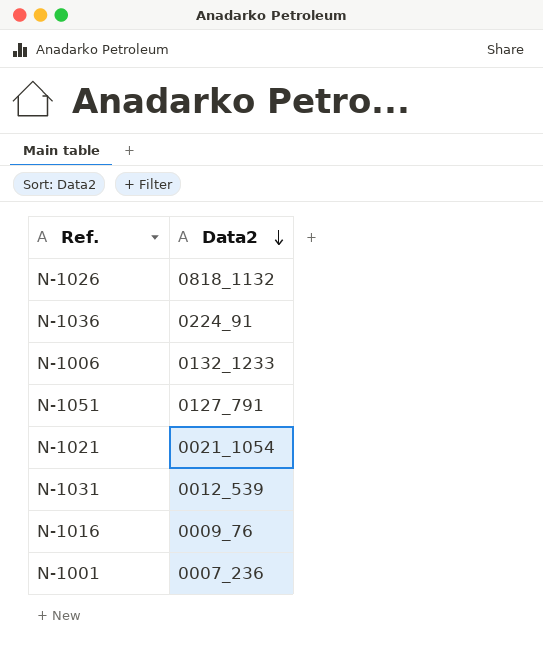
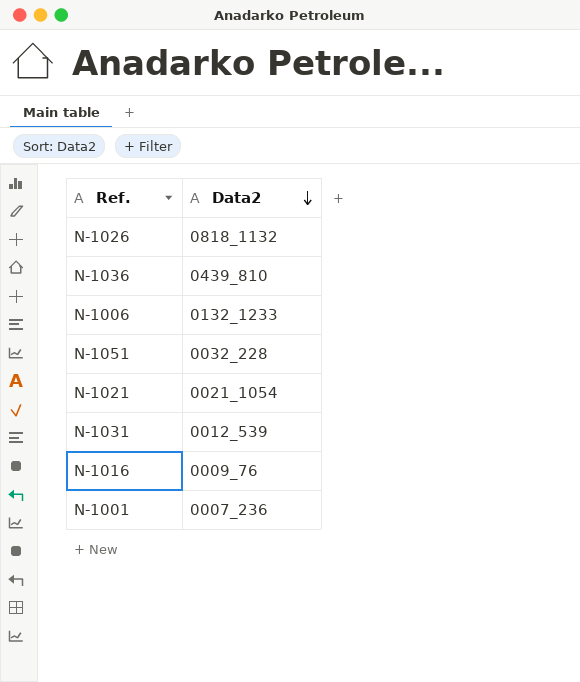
N-1036 | Data2: 0224_91 -> 0439_810
N-1051 | Data2: 0127_791 -> 0032_228

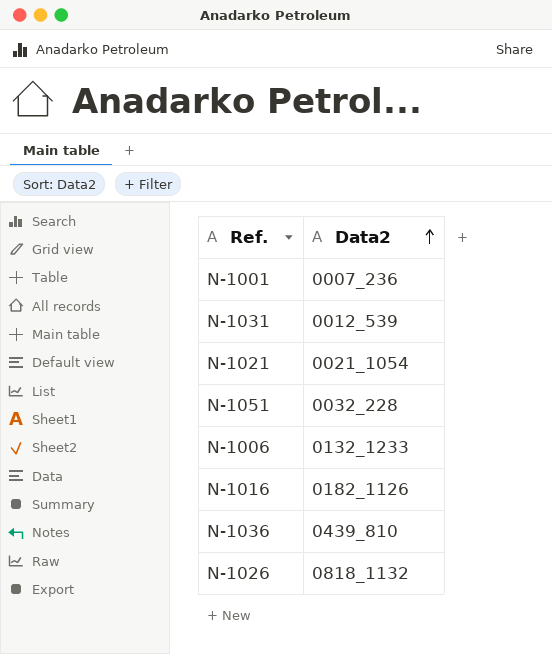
row order: Data2 descending -> Data2 ascending
N-1016 | Data2: 0009_76 -> 0182_1126

